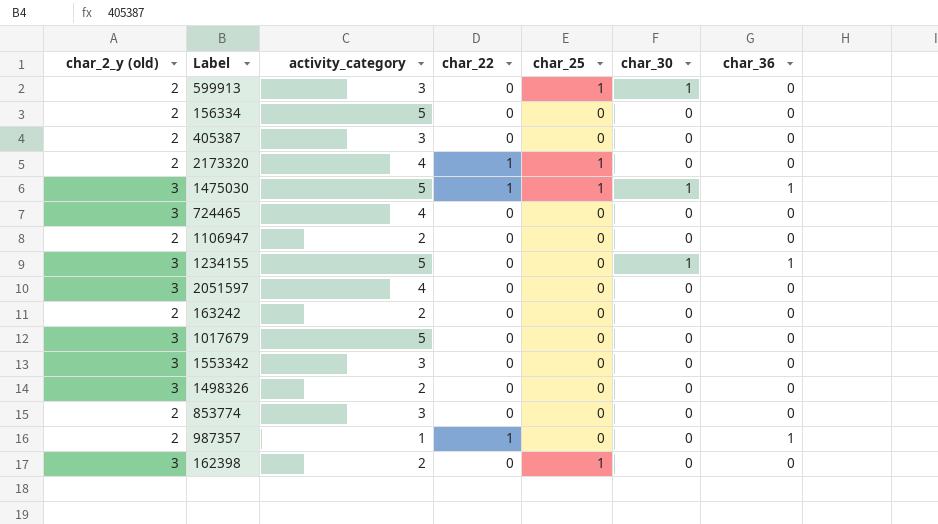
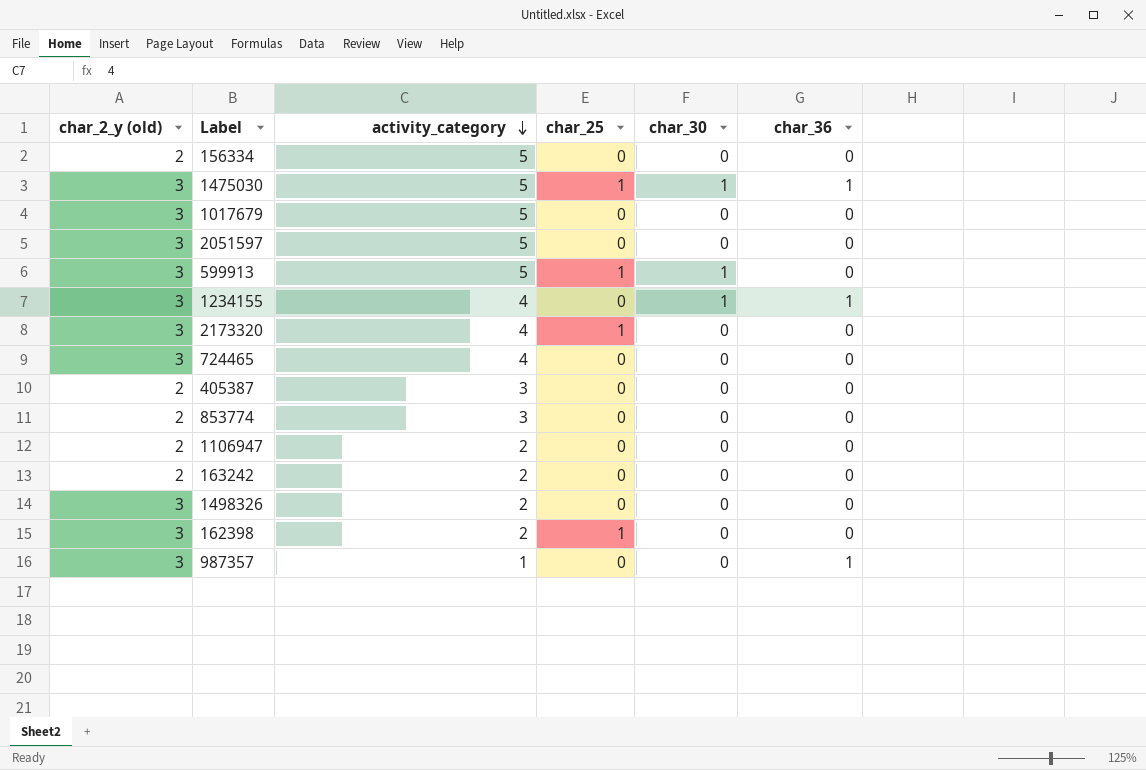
row order: none -> activity_category descending
column char_22 | position: 4 -> none
row 1553342: 3 | 3 | 0 | 0 | 0 | 0 -> none
2051597 | activity_category: 4 -> 5
599913 | char_2_y (old): 2 -> 3
599913 | activity_category: 3 -> 5
1234155 | activity_category: 5 -> 4
2173320 | char_2_y (old): 2 -> 3
987357 | char_2_y (old): 2 -> 3

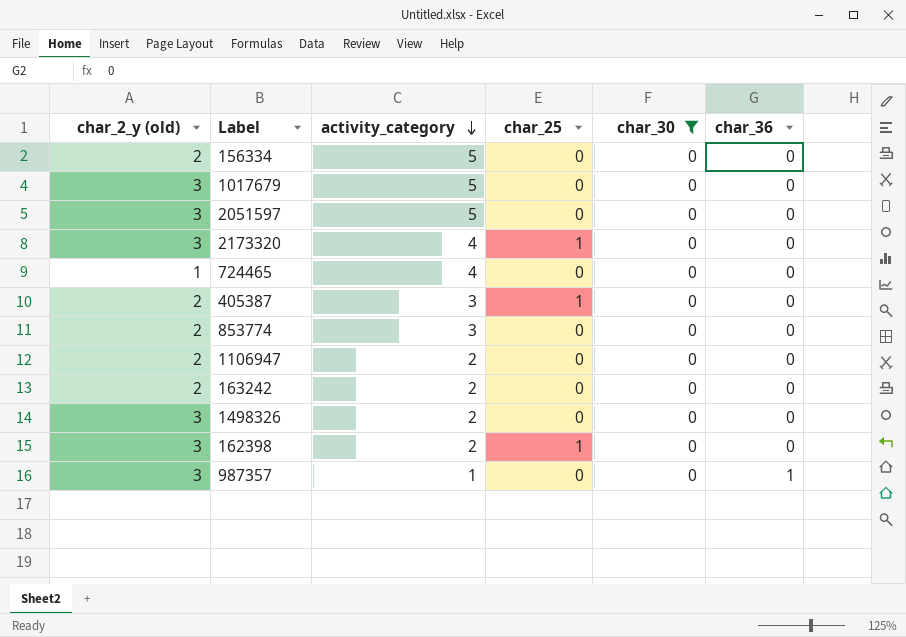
filter: none -> char_30 = 0
724465 | char_2_y (old): 3 -> 1
405387 | char_25: 0 -> 1

